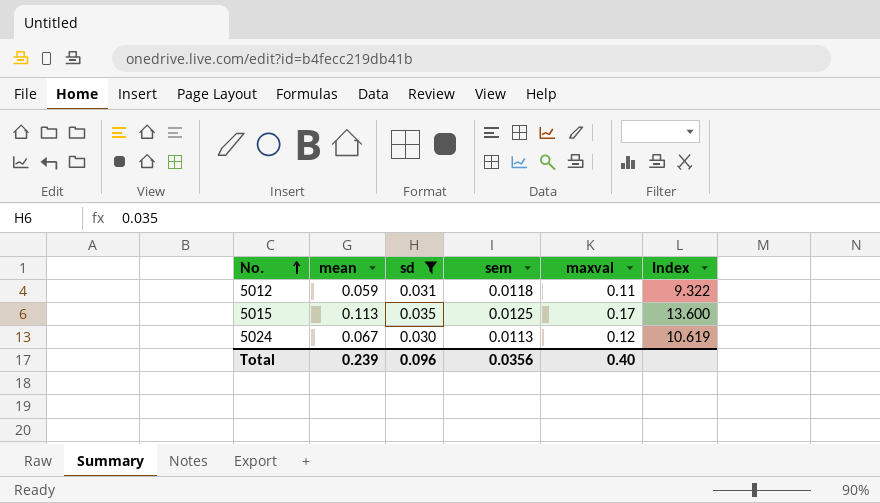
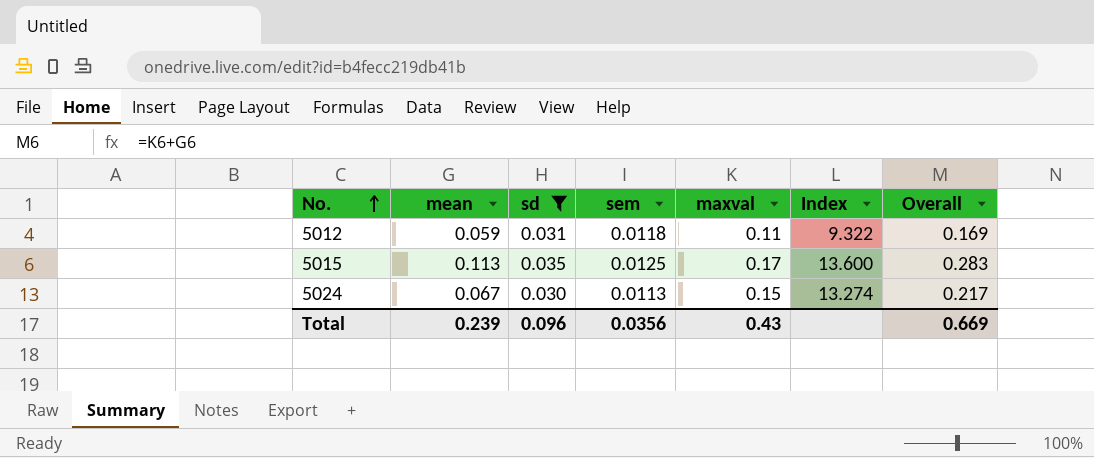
column Overall | formula: none -> [mean] + [maxval]
5024 | maxval: 0.12 -> 0.15
5024 | Index: 10.619 -> 13.274
Total | maxval: 0.40 -> 0.43

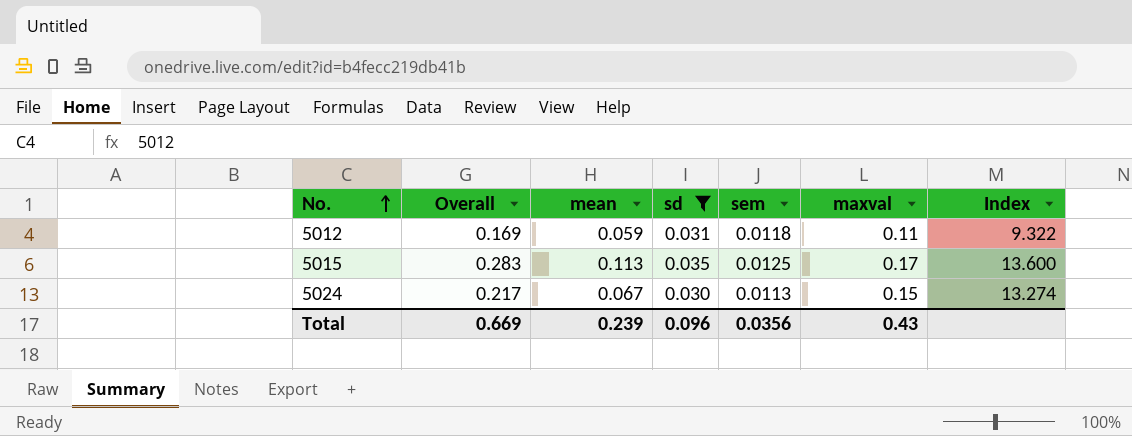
column Overall | position: 7 -> 2

